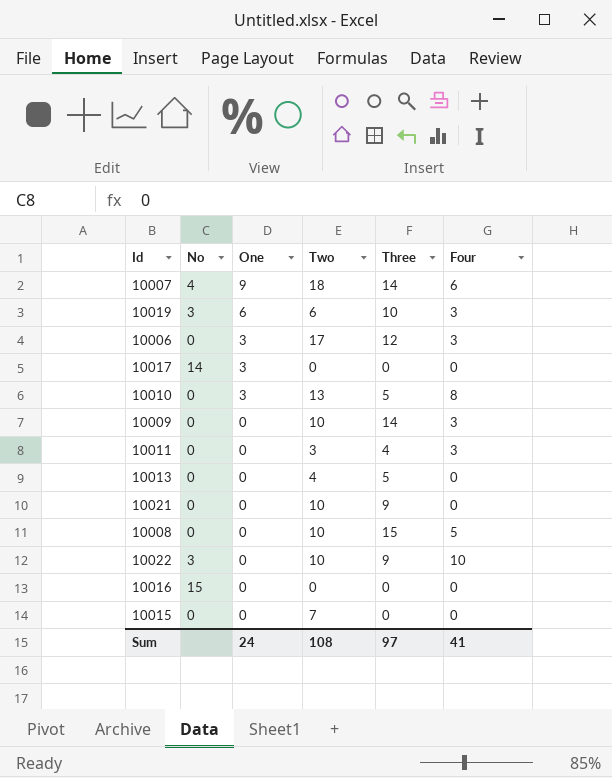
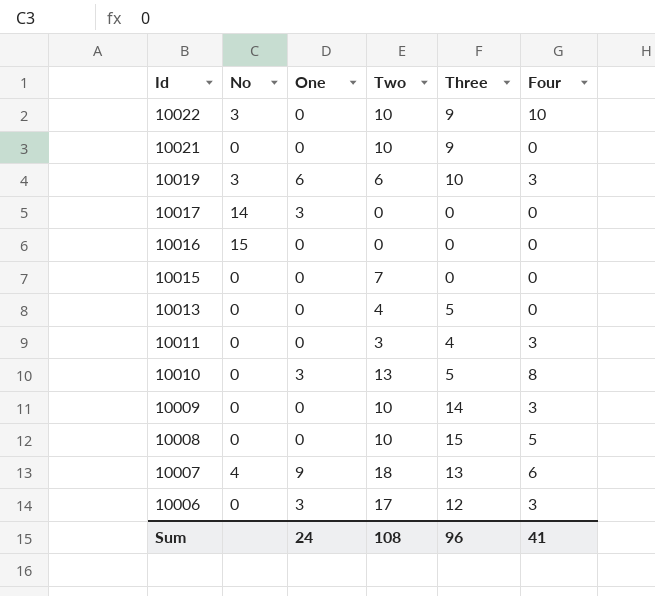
row order: One descending -> Id descending
10007 | Three: 14 -> 13
Sum | Three: 97 -> 96

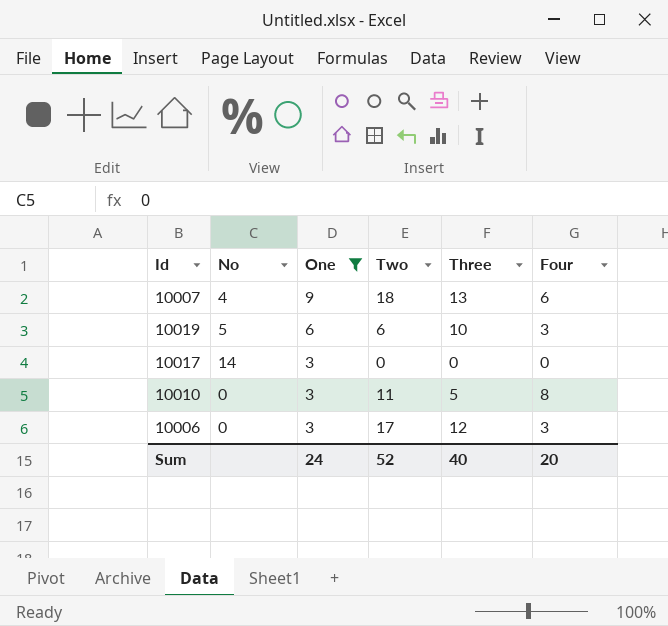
filter: none -> One != 0
row order: Id descending -> One descending
10019 | No: 3 -> 5
10010 | Two: 13 -> 11
Sum | Two: 108 -> 52
Sum | Three: 96 -> 40
Sum | Four: 41 -> 20

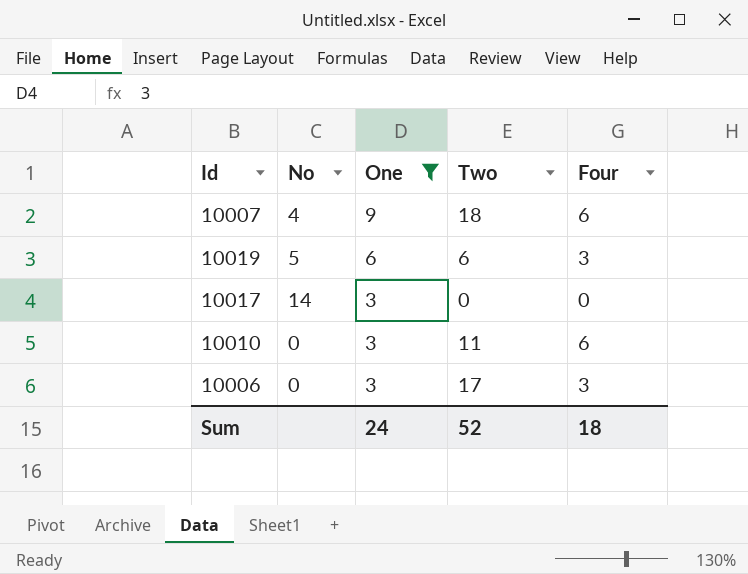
column Three | position: 5 -> none
10010 | Four: 8 -> 6
Sum | Four: 20 -> 18

